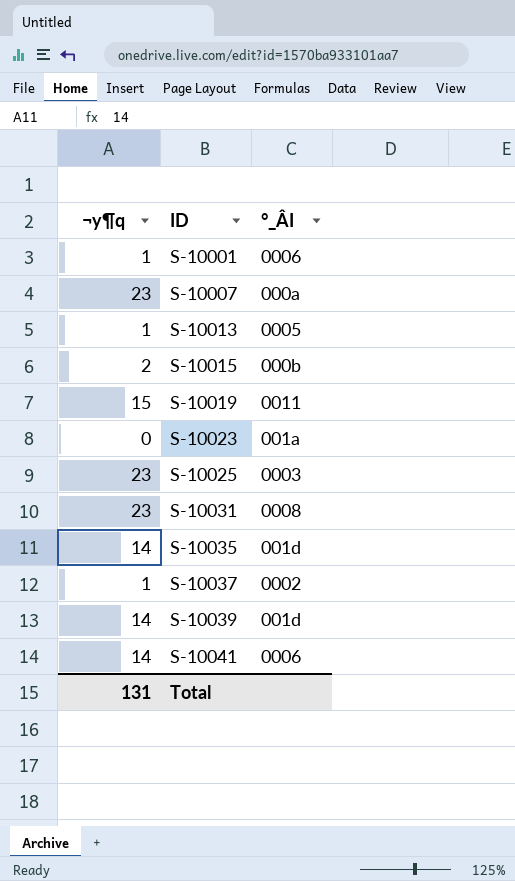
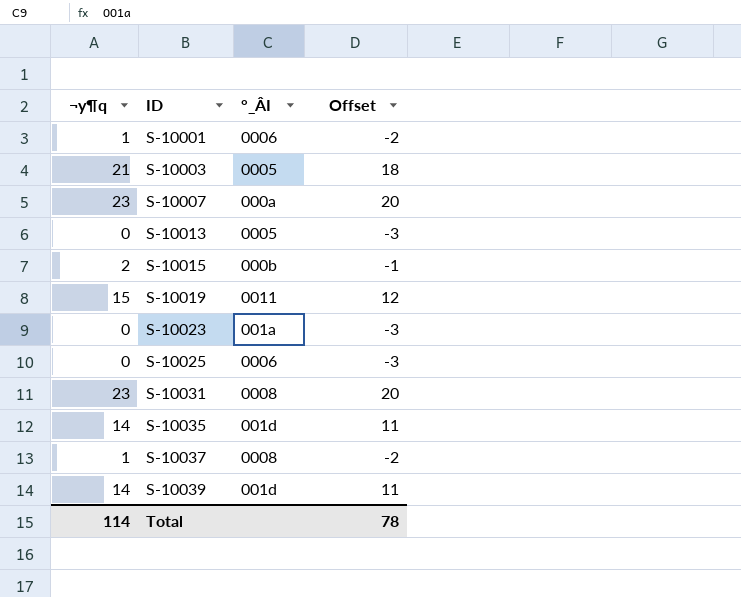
column Offset | formula: none -> [¬y¶q] - 3
row S-10041: 14 | 0006 -> none
row S-10003: none -> 21 | 0005 | 18
S-10013 | ¬y¶q: 1 -> 0
S-10025 | ¬y¶q: 23 -> 0
S-10025 | °_ÂI: 0003 -> 0006
S-10037 | °_ÂI: 0002 -> 0008
Total | ¬y¶q: 131 -> 114

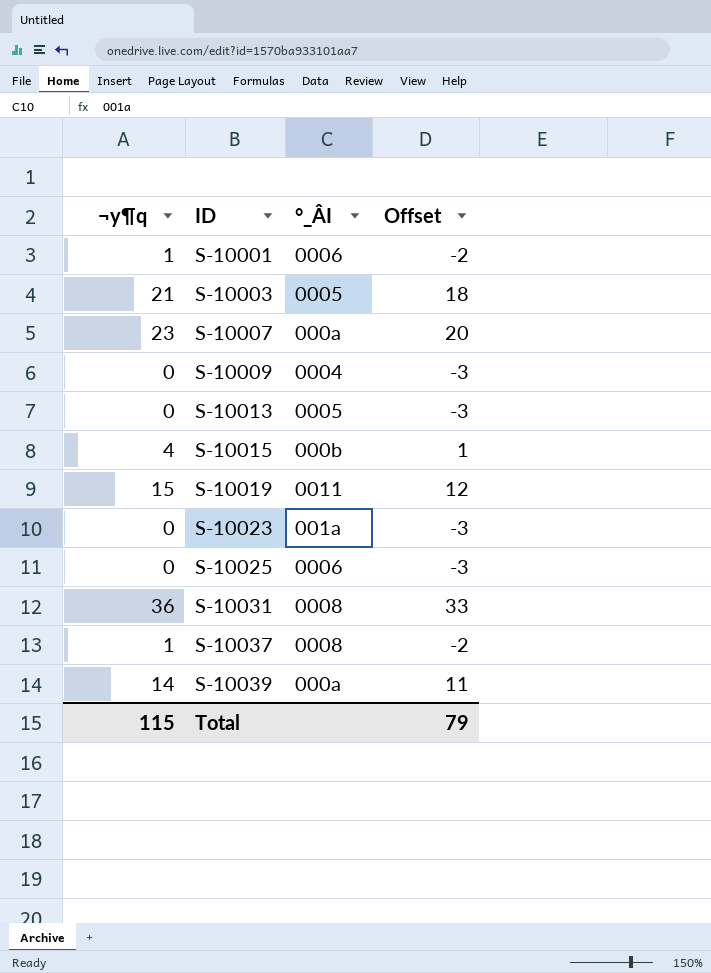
row S-10035: 14 | 001d | 11 -> none
row S-10009: none -> 0 | 0004 | -3
S-10015 | ¬y¶q: 2 -> 4
S-10015 | Offset: -1 -> 1
S-10031 | ¬y¶q: 23 -> 36
S-10031 | Offset: 20 -> 33
S-10039 | °_ÂI: 001d -> 000a
Total | ¬y¶q: 114 -> 115
Total | Offset: 78 -> 79

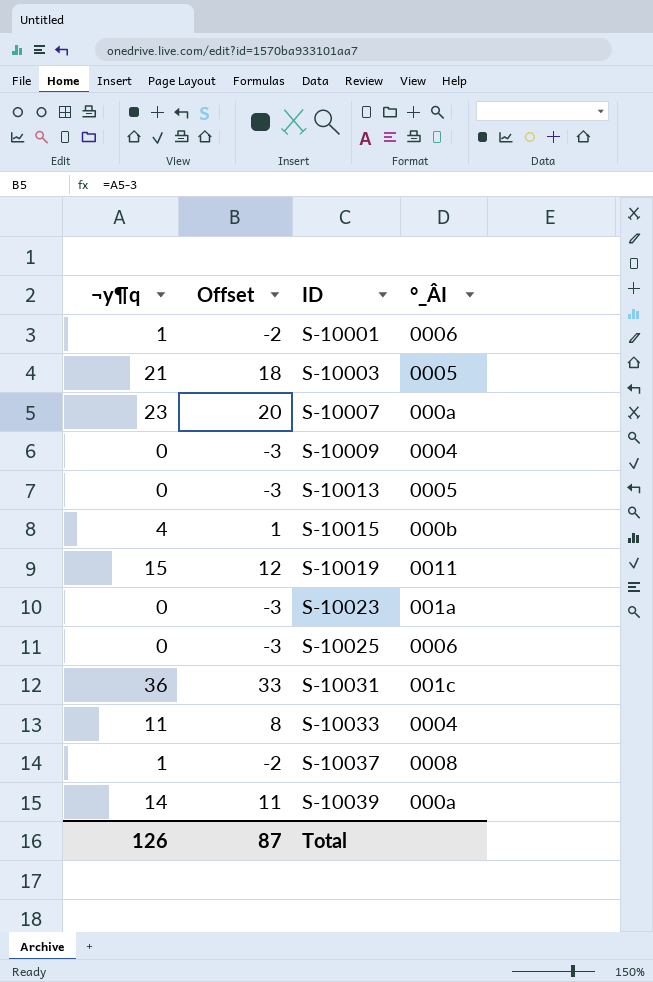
column Offset | position: 4 -> 2
S-10031 | °_ÂI: 0008 -> 001c
row S-10033: none -> 11 | 8 | 0004
Total | ¬y¶q: 115 -> 126
Total | Offset: 79 -> 87

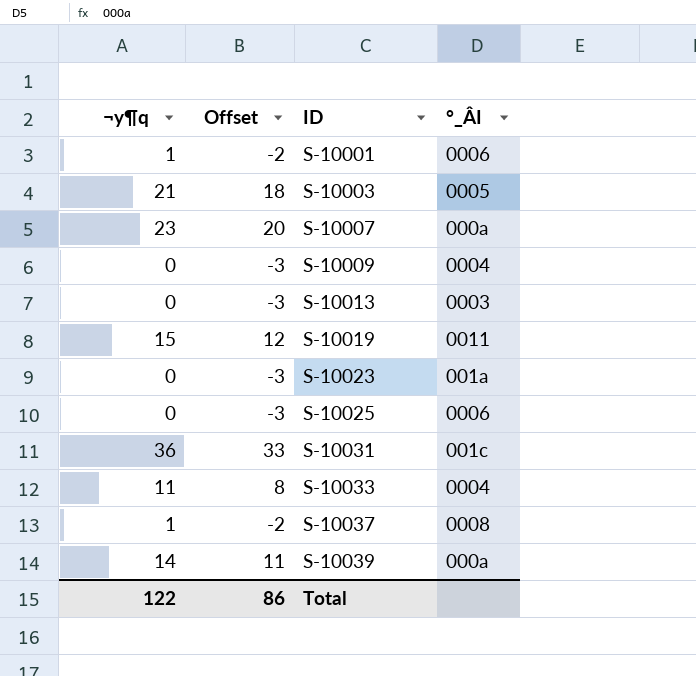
row S-10015: 4 | 1 | 000b -> none
S-10013 | °_ÂI: 0005 -> 0003
Total | ¬y¶q: 126 -> 122
Total | Offset: 87 -> 86

